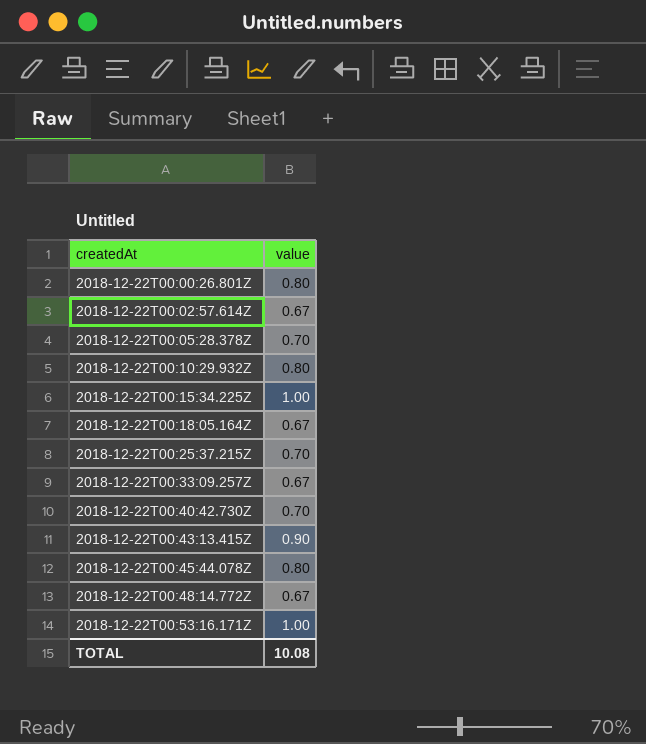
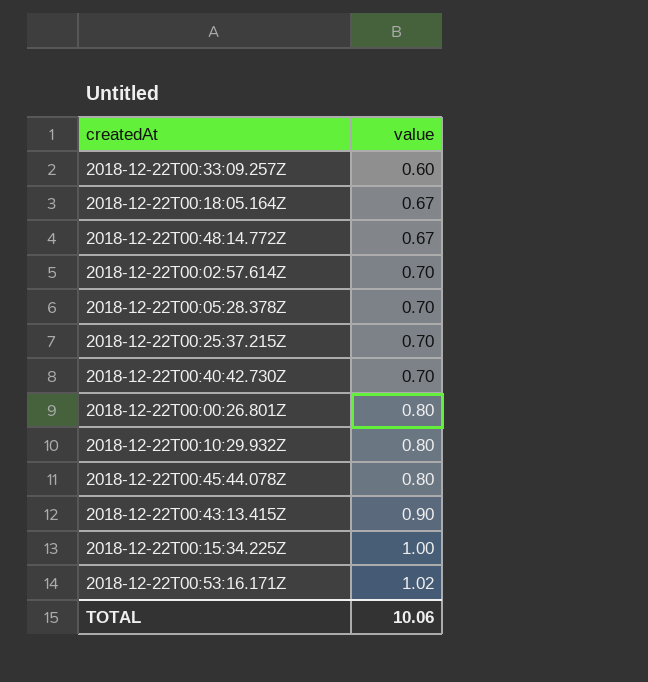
row order: createdAt ascending -> value ascending
2018-12-22T00:33:09.257Z | value: 0.67 -> 0.60
2018-12-22T00:02:57.614Z | value: 0.67 -> 0.70
2018-12-22T00:53:16.171Z | value: 1.00 -> 1.02
TOTAL | value: 10.08 -> 10.06

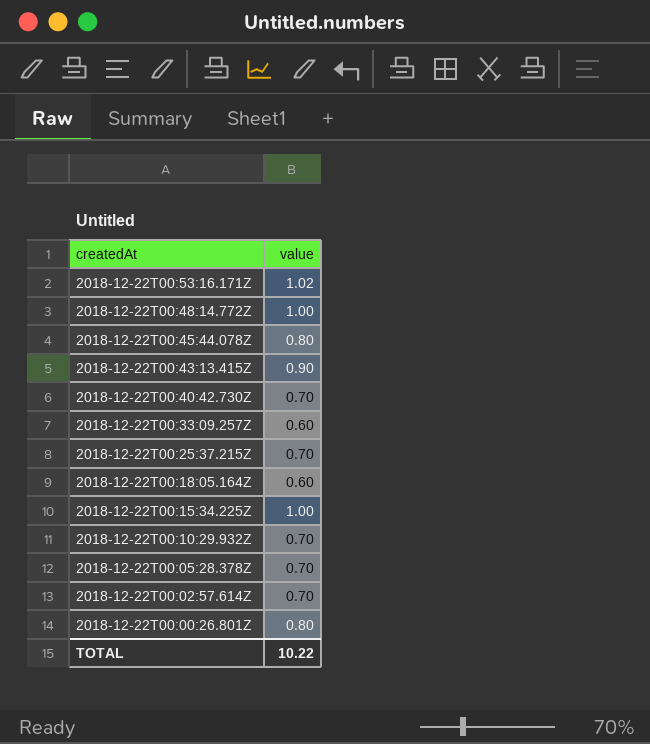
row order: value ascending -> createdAt descending
2018-12-22T00:48:14.772Z | value: 0.67 -> 1.00
2018-12-22T00:18:05.164Z | value: 0.67 -> 0.60
2018-12-22T00:10:29.932Z | value: 0.80 -> 0.70
TOTAL | value: 10.06 -> 10.22

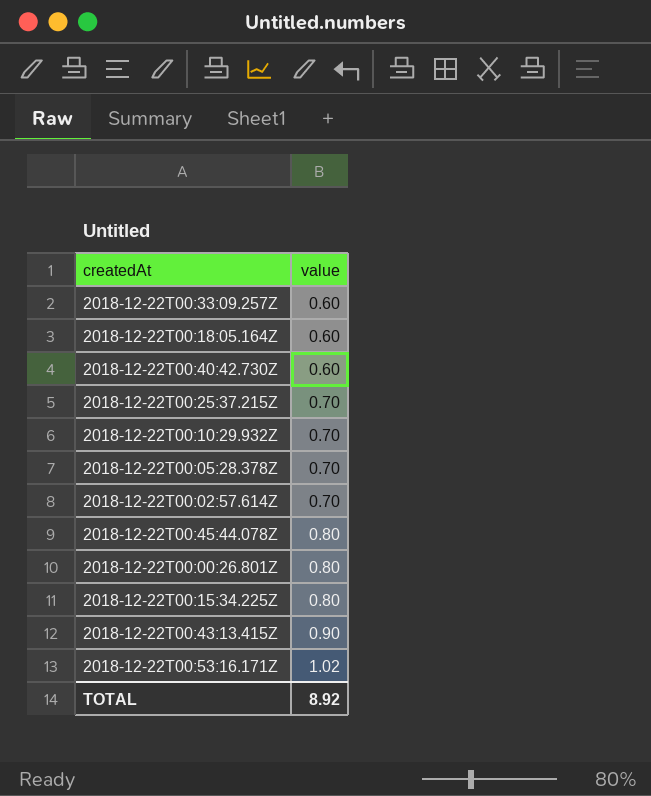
row order: createdAt descending -> value ascending
row 2018-12-22T00:48:14.772Z: 1.00 -> none
2018-12-22T00:40:42.730Z | value: 0.70 -> 0.60
2018-12-22T00:15:34.225Z | value: 1.00 -> 0.80
TOTAL | value: 10.22 -> 8.92

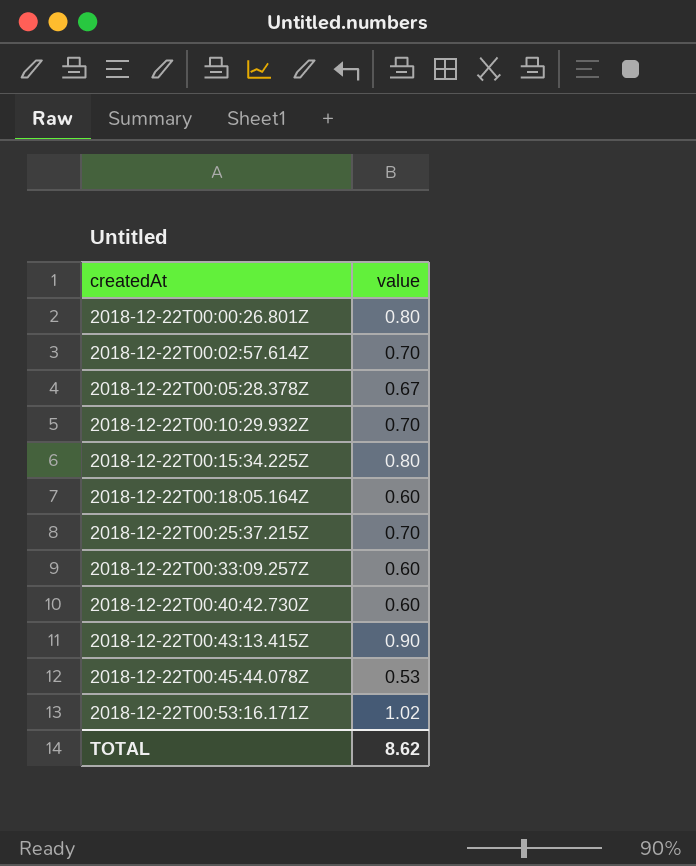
row order: value ascending -> createdAt ascending
2018-12-22T00:05:28.378Z | value: 0.70 -> 0.67
2018-12-22T00:45:44.078Z | value: 0.80 -> 0.53
TOTAL | value: 8.92 -> 8.62

